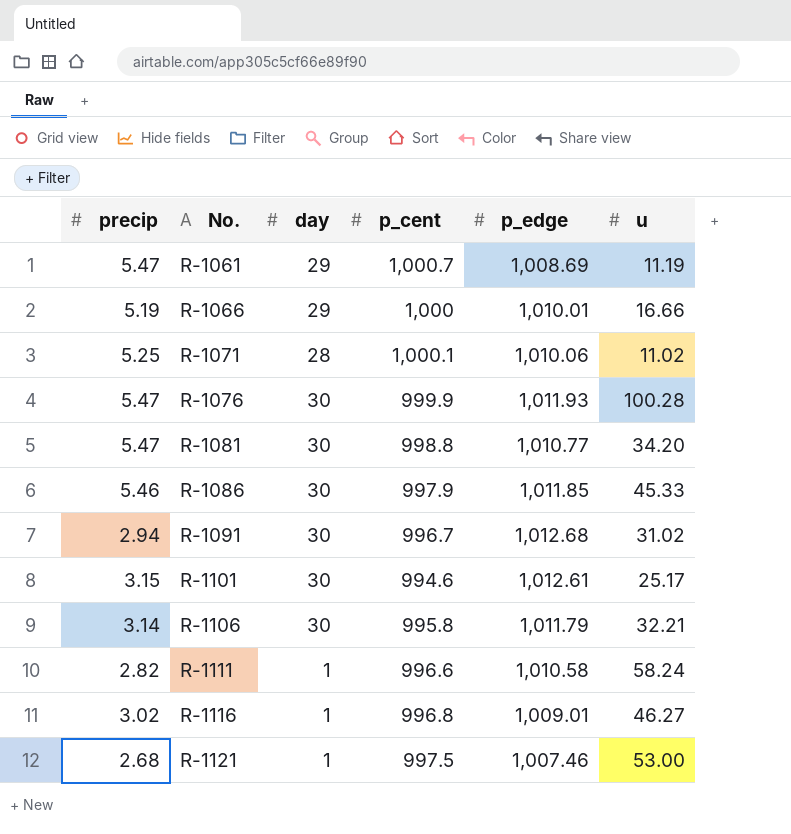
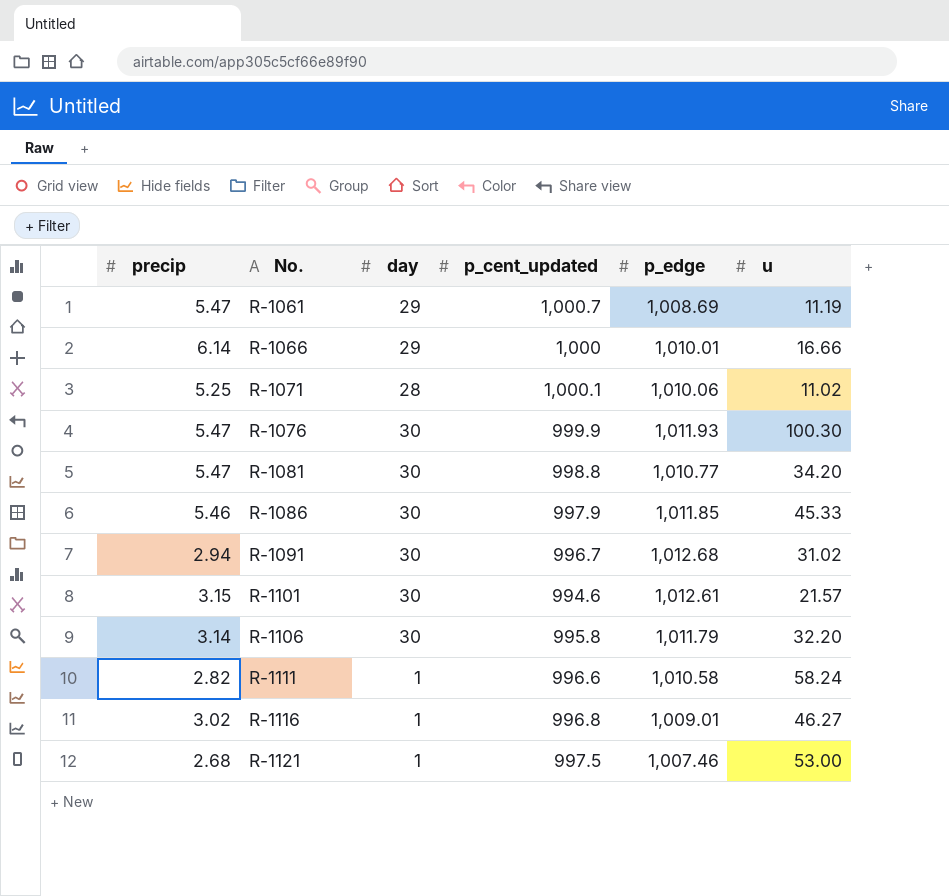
column name: p_cent -> p_cent_updated
R-1066 | precip: 5.19 -> 6.14
R-1076 | u: 100.28 -> 100.30
R-1101 | u: 25.17 -> 21.57
R-1106 | u: 32.21 -> 32.20

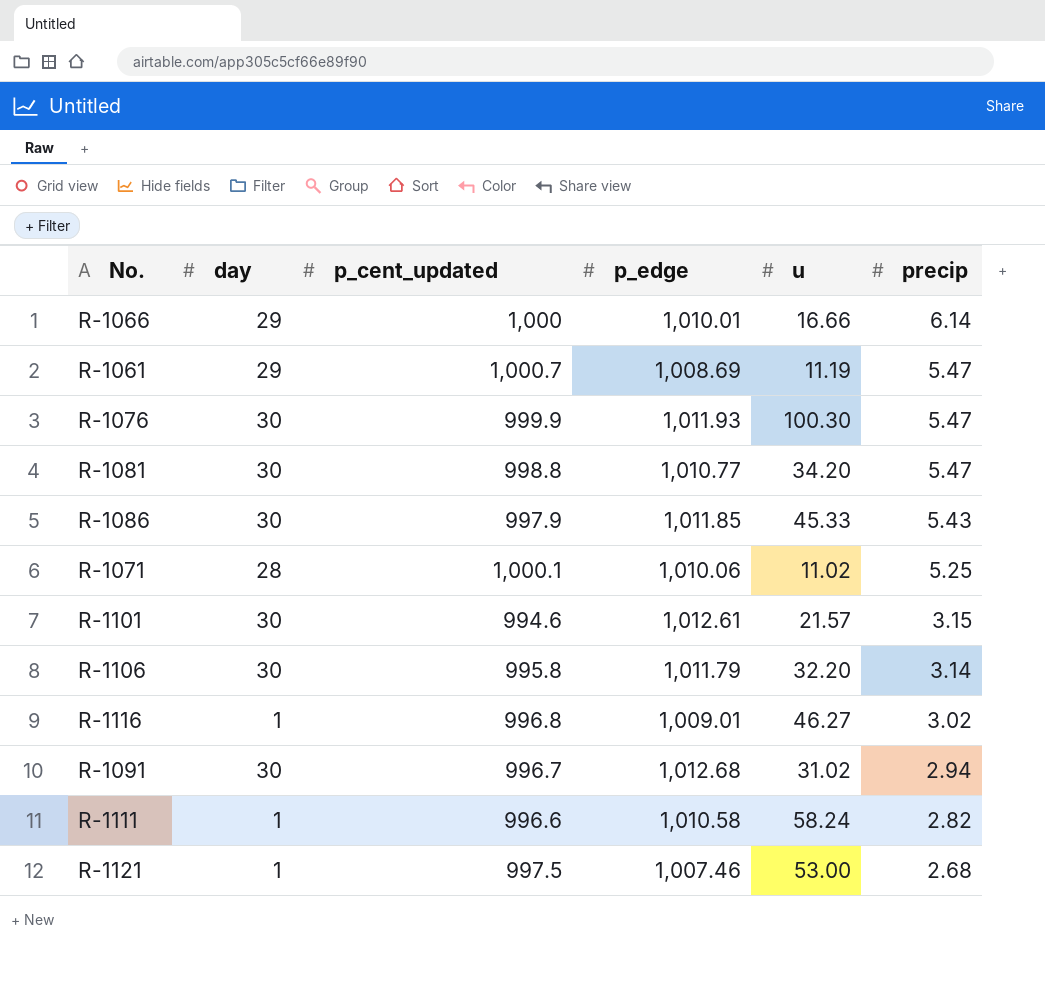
row order: No. ascending -> precip descending
column precip | position: 1 -> 6
R-1086 | precip: 5.46 -> 5.43

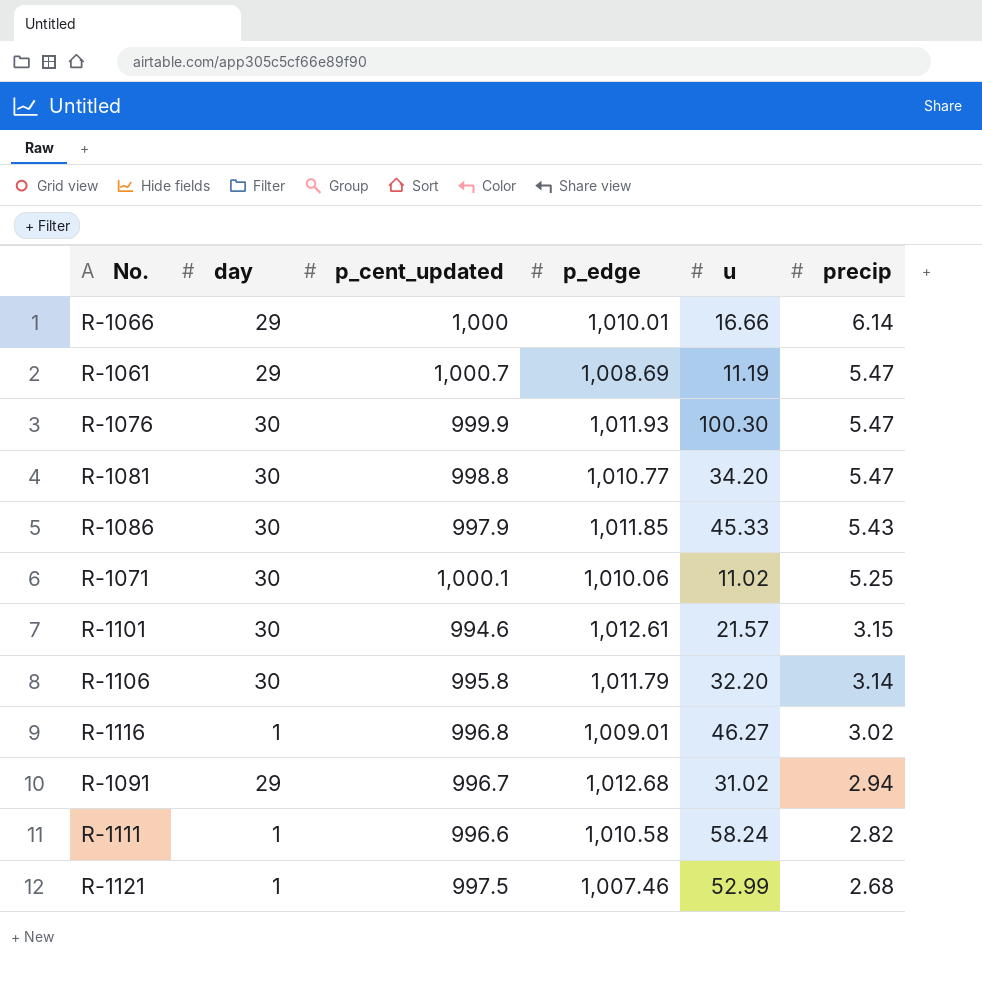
R-1071 | day: 28 -> 30
R-1091 | day: 30 -> 29
R-1121 | u: 53.00 -> 52.99

